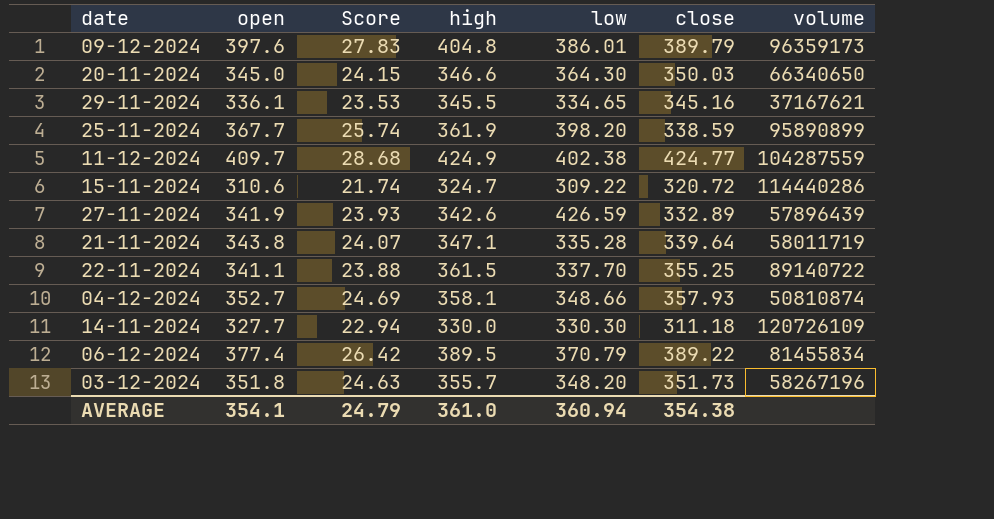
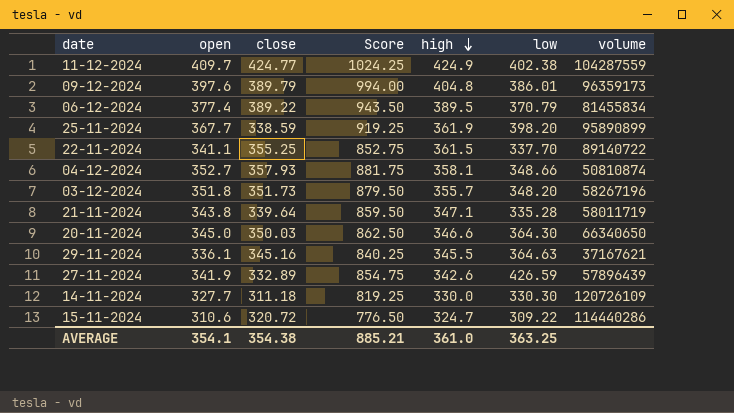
row order: none -> high descending
column close | position: 6 -> 3
column Score | formula: [open] * 0.07 -> [open] * 2.5
29-11-2024 | low: 334.65 -> 364.63
AVERAGE | Score: 24.79 -> 885.21
AVERAGE | low: 360.94 -> 363.25

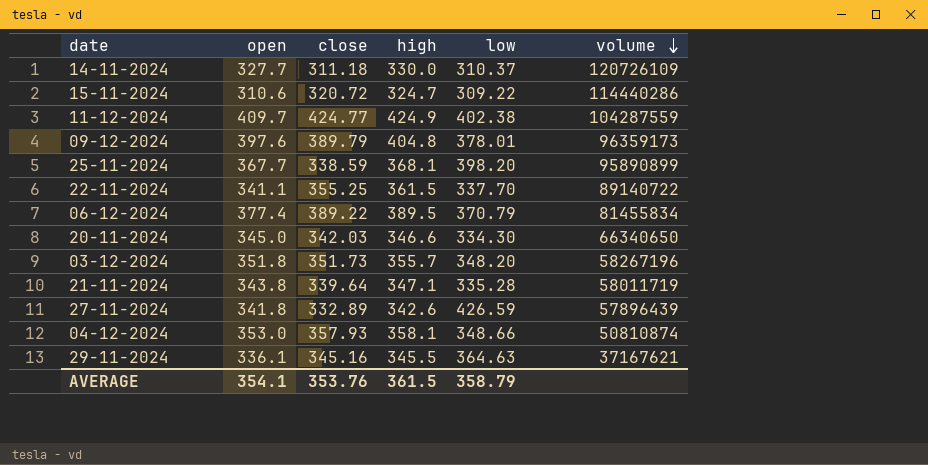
row order: high descending -> volume descending
column Score | formula: [open] * 2.5 -> none
14-11-2024 | low: 330.30 -> 310.37
09-12-2024 | low: 386.01 -> 378.01
25-11-2024 | high: 361.9 -> 368.1
20-11-2024 | close: 350.03 -> 342.03
20-11-2024 | low: 364.30 -> 334.30
27-11-2024 | open: 341.9 -> 341.8
04-12-2024 | open: 352.7 -> 353.0
AVERAGE | close: 354.38 -> 353.76
AVERAGE | high: 361.0 -> 361.5
AVERAGE | low: 363.25 -> 358.79

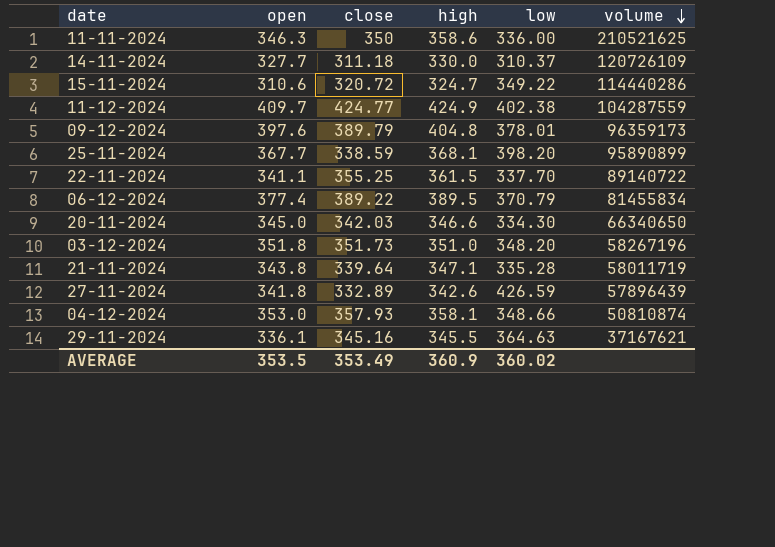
row 11-11-2024: none -> 346.3 | 350 | 358.6 | 336.00 | 210521625
15-11-2024 | low: 309.22 -> 349.22
03-12-2024 | high: 355.7 -> 351.0
AVERAGE | open: 354.1 -> 353.5
AVERAGE | close: 353.76 -> 353.49
AVERAGE | high: 361.5 -> 360.9
AVERAGE | low: 358.79 -> 360.02

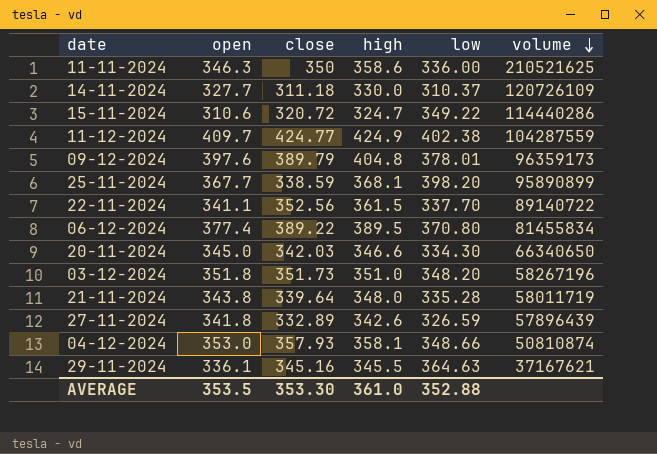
22-11-2024 | close: 355.25 -> 352.56
06-12-2024 | low: 370.79 -> 370.80
21-11-2024 | high: 347.1 -> 348.0
27-11-2024 | low: 426.59 -> 326.59
AVERAGE | close: 353.49 -> 353.30
AVERAGE | high: 360.9 -> 361.0
AVERAGE | low: 360.02 -> 352.88

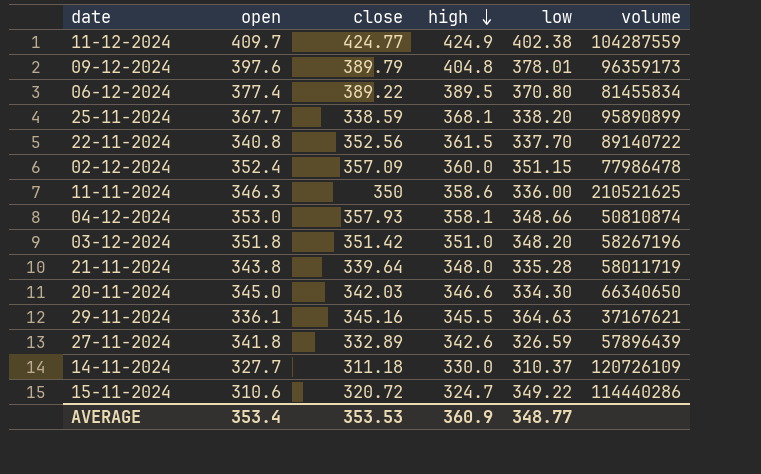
row order: volume descending -> high descending
25-11-2024 | low: 398.20 -> 338.20
22-11-2024 | open: 341.1 -> 340.8
row 02-12-2024: none -> 352.4 | 357.09 | 360.0 | 351.15 | 77986478
03-12-2024 | close: 351.73 -> 351.42
AVERAGE | open: 353.5 -> 353.4
AVERAGE | close: 353.30 -> 353.53
AVERAGE | high: 361.0 -> 360.9
AVERAGE | low: 352.88 -> 348.77

